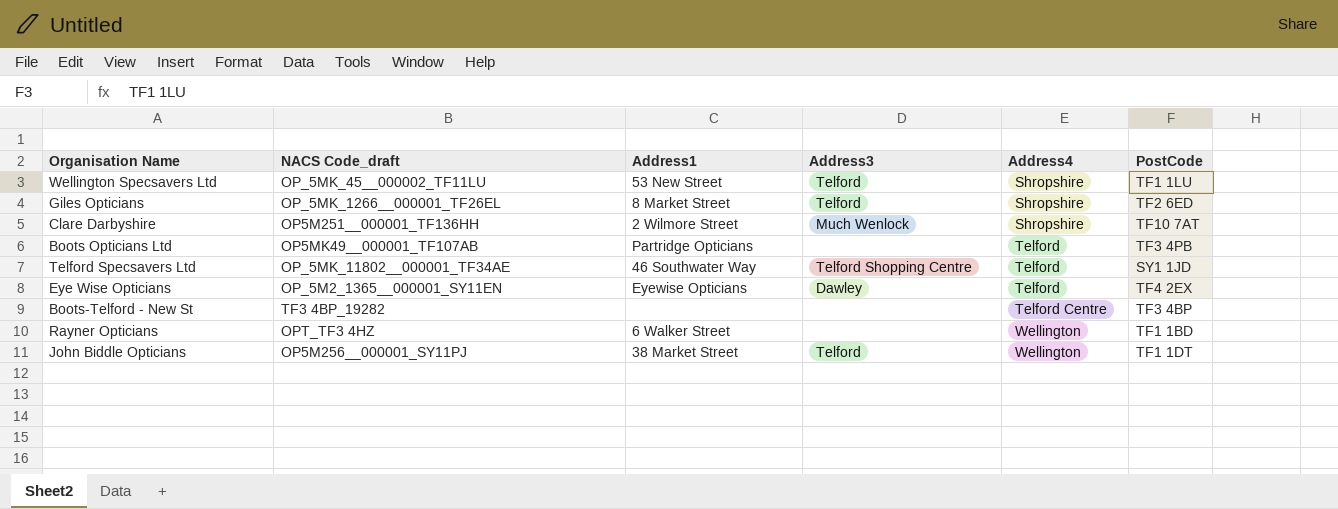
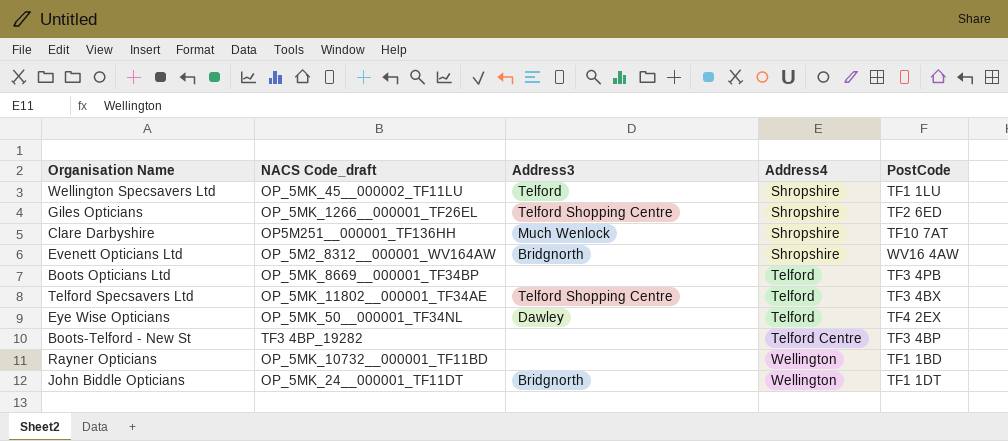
column Address1 | position: 3 -> none
Giles Opticians | Address3: Telford -> Telford Shopping Centre
row Evenett Opticians Ltd: none -> OP_5M2_8312__000001_WV164AW | Bridgnorth | Shropshire | WV16 4AW
Boots Opticians Ltd | NACS Code_draft: OP5MK49__000001_TF107AB -> OP_5MK_8669__000001_TF34BP
Telford Specsavers Ltd | PostCode: SY1 1JD -> TF3 4BX
Eye Wise Opticians | NACS Code_draft: OP_5M2_1365__000001_SY11EN -> OP_5MK_50__000001_TF34NL
Rayner Opticians | NACS Code_draft: OPT_TF3 4HZ -> OP_5MK_10732__000001_TF11BD
John Biddle Opticians | NACS Code_draft: OP5M256__000001_SY11PJ -> OP_5MK_24__000001_TF11DT
John Biddle Opticians | Address3: Telford -> Bridgnorth

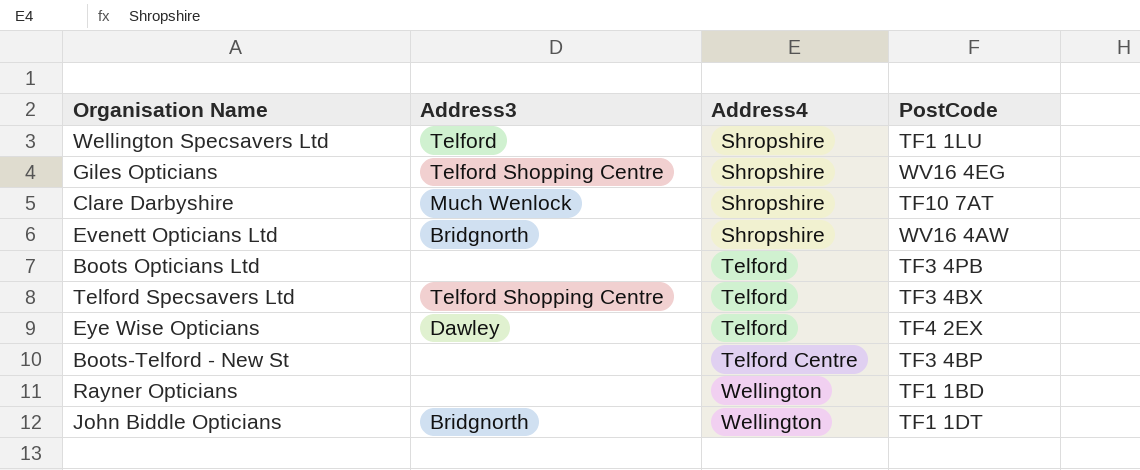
column NACS Code_draft | position: 2 -> none
Giles Opticians | PostCode: TF2 6ED -> WV16 4EG

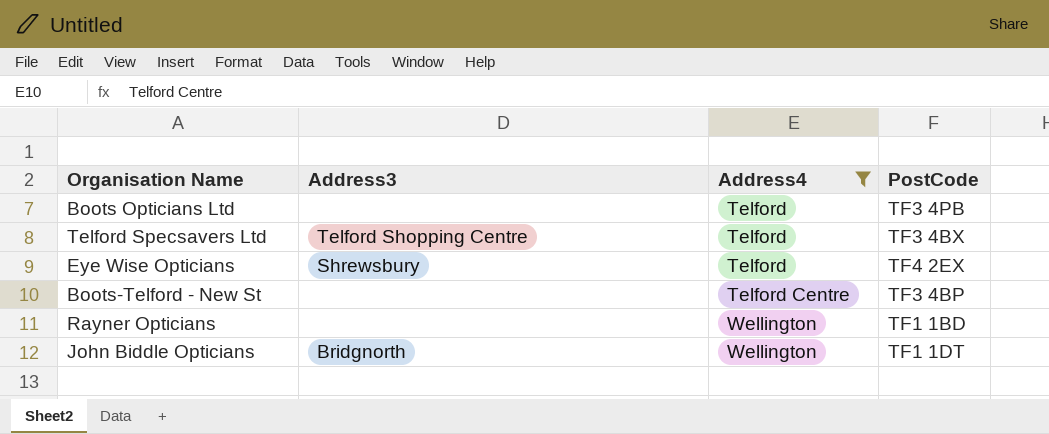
filter: none -> Address4 != Shropshire
Eye Wise Opticians | Address3: Dawley -> Shrewsbury

